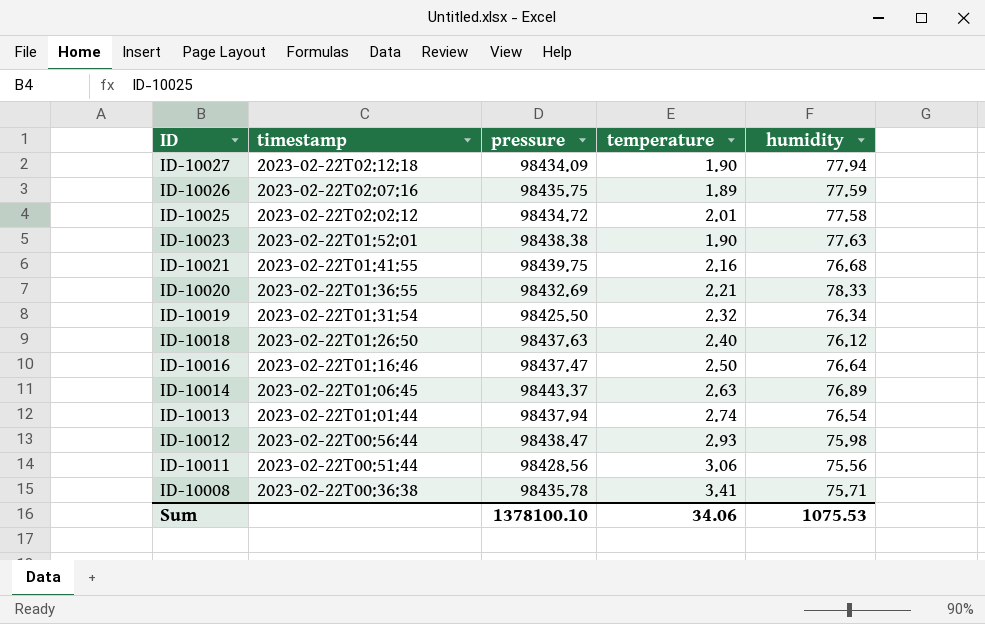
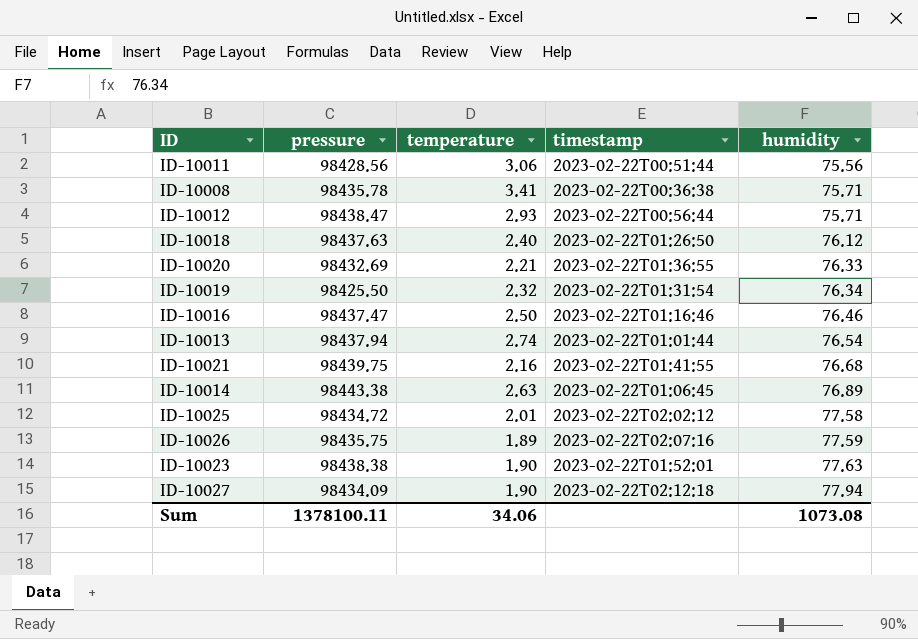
row order: ID descending -> humidity ascending
column timestamp | position: 2 -> 4
ID-10012 | humidity: 75.98 -> 75.71
ID-10020 | humidity: 78.33 -> 76.33
ID-10016 | humidity: 76.64 -> 76.46
ID-10014 | pressure: 98443.37 -> 98443.38
Sum | pressure: 1378100.10 -> 1378100.11
Sum | humidity: 1075.53 -> 1073.08

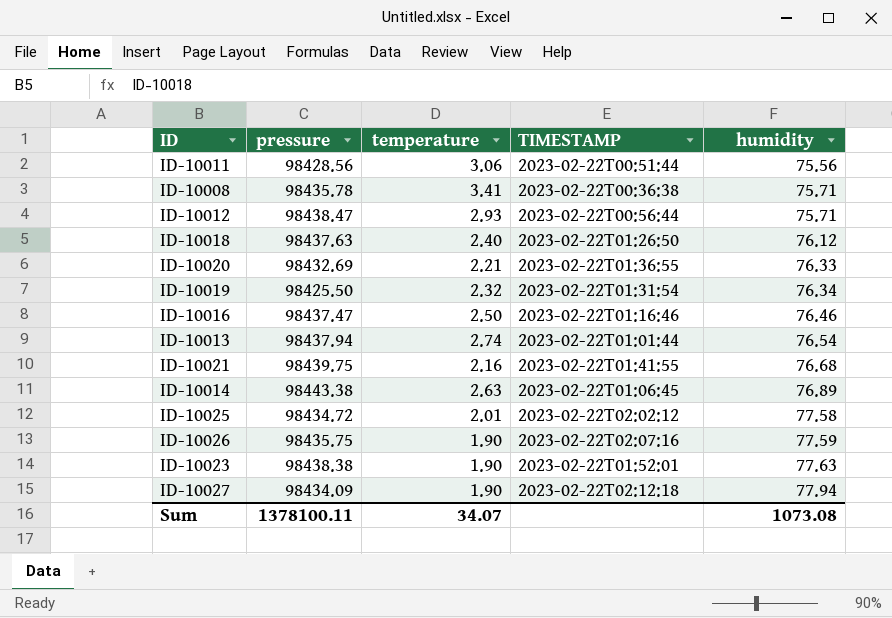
column name: timestamp -> TIMESTAMP
ID-10026 | temperature: 1.89 -> 1.90
Sum | temperature: 34.06 -> 34.07

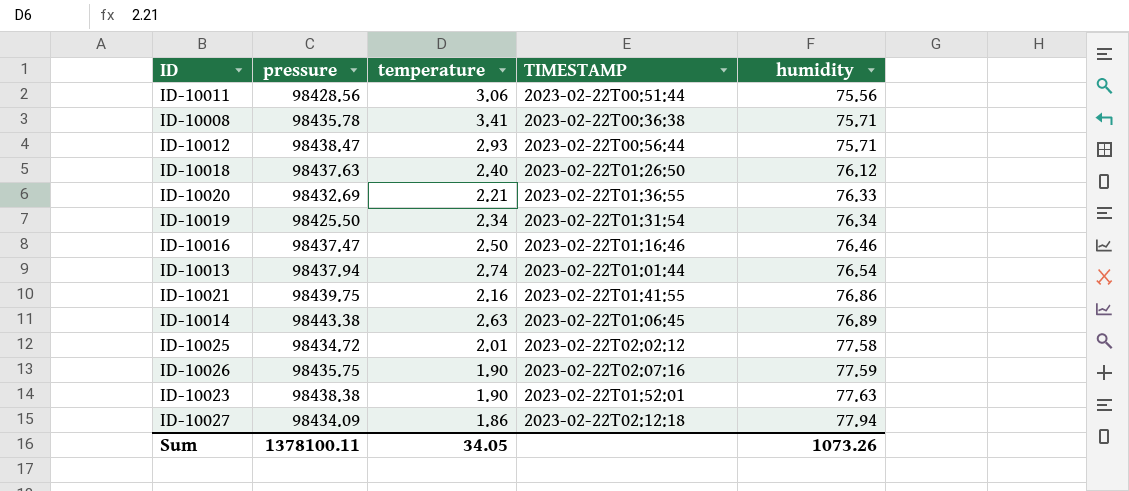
ID-10019 | temperature: 2.32 -> 2.34
ID-10021 | humidity: 76.68 -> 76.86
ID-10027 | temperature: 1.90 -> 1.86
Sum | temperature: 34.07 -> 34.05
Sum | humidity: 1073.08 -> 1073.26

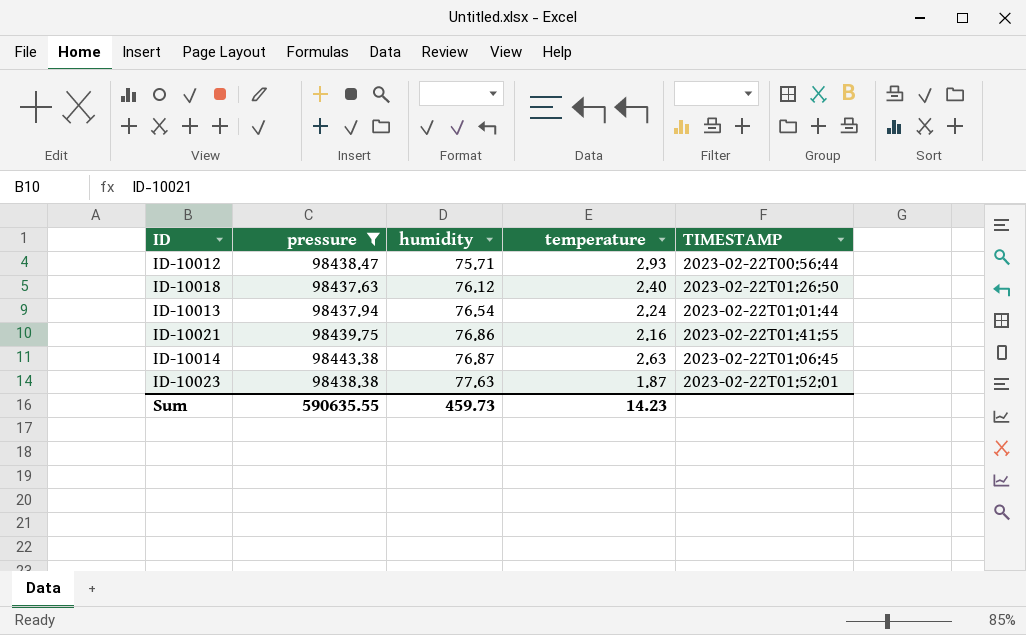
filter: none -> pressure >= 98437.63
column humidity | position: 5 -> 3
ID-10013 | temperature: 2.74 -> 2.24
ID-10014 | humidity: 76.89 -> 76.87
ID-10023 | temperature: 1.90 -> 1.87
Sum | pressure: 1378100.11 -> 590635.55
Sum | humidity: 1073.26 -> 459.73
Sum | temperature: 34.05 -> 14.23

